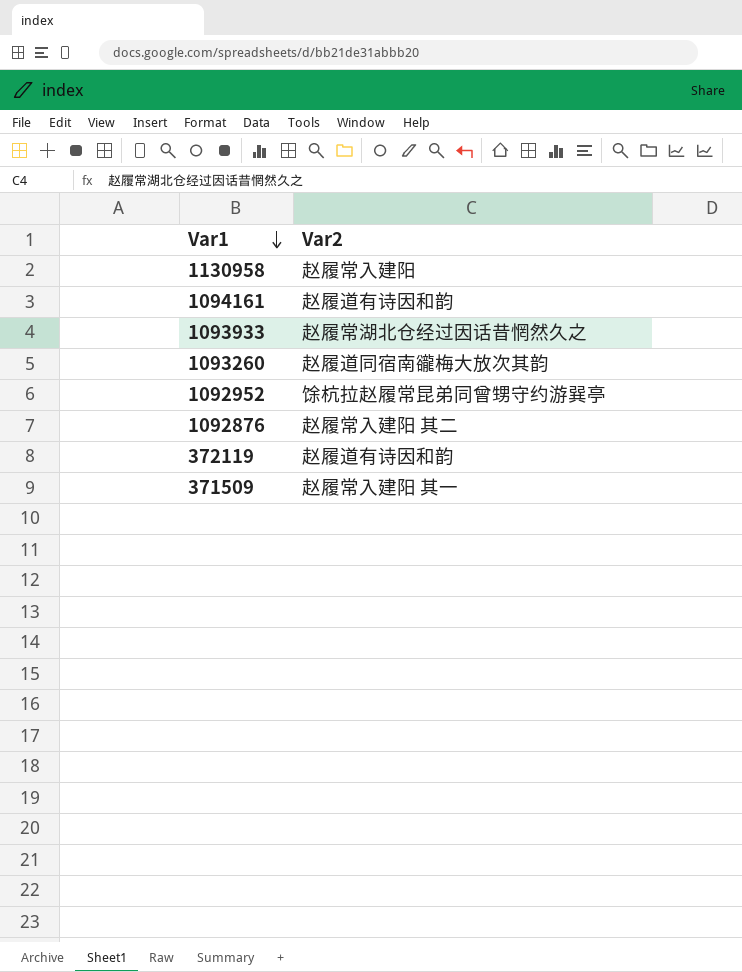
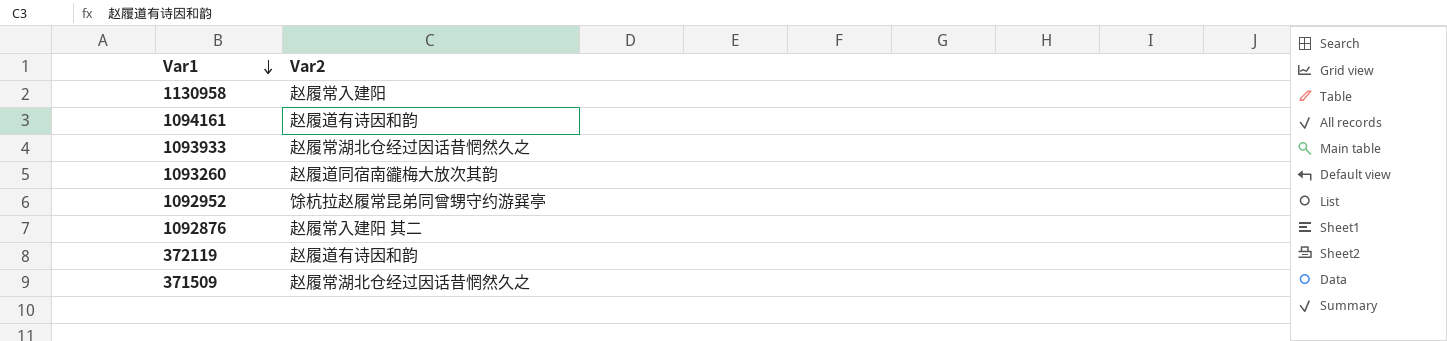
371509 | Var2: 赵履常入建阳 其一 -> 赵履常湖北仓经过因话昔惘然久之

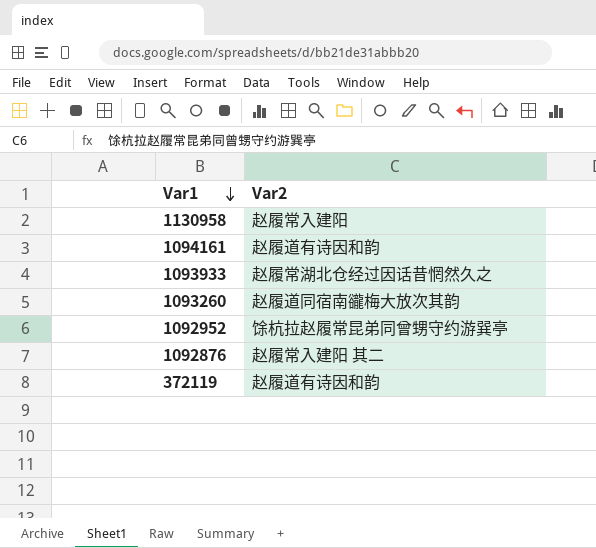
row 371509: 赵履常湖北仓经过因话昔惘然久之 -> none

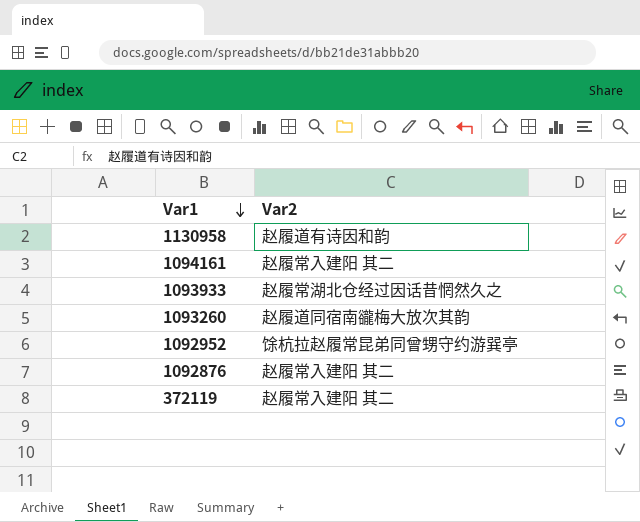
1130958 | Var2: 赵履常入建阳 -> 赵履道有诗因和韵
1094161 | Var2: 赵履道有诗因和韵 -> 赵履常入建阳 其二
372119 | Var2: 赵履道有诗因和韵 -> 赵履常入建阳 其二

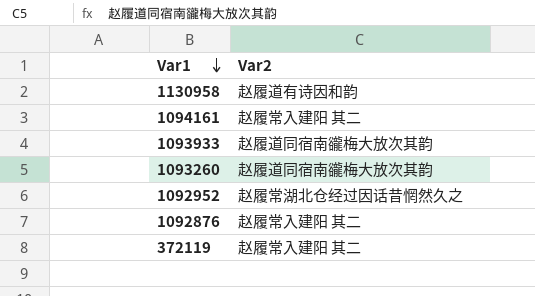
1093933 | Var2: 赵履常湖北仓经过因话昔惘然久之 -> 赵履道同宿南豅梅大放次其韵
1092952 | Var2: 馀杭拉赵履常昆弟同曾甥守约游巽亭 -> 赵履常湖北仓经过因话昔惘然久之

